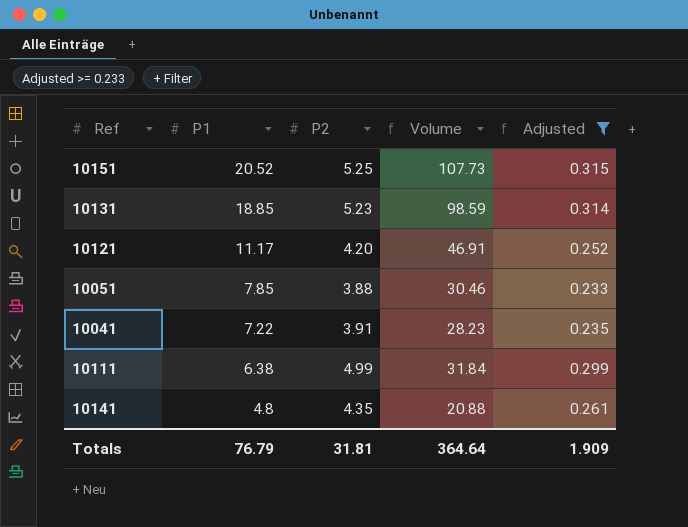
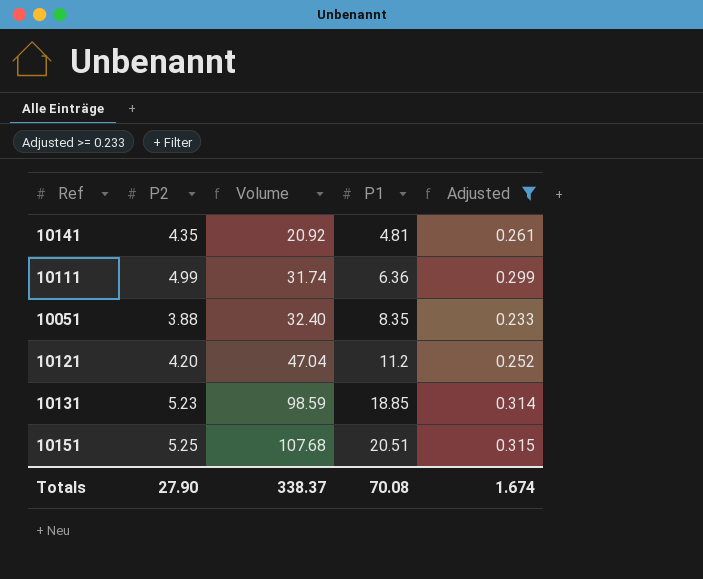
row order: P1 descending -> Volume ascending
column P1 | position: 2 -> 4
row 10041: 7.22 | 3.91 | 28.23 | 0.235 -> none
10141 | Volume: 20.88 -> 20.92
10141 | P1: 4.8 -> 4.81
10111 | Volume: 31.84 -> 31.74
10111 | P1: 6.38 -> 6.36
10051 | Volume: 30.46 -> 32.40
10051 | P1: 7.85 -> 8.35
10121 | Volume: 46.91 -> 47.04
10121 | P1: 11.17 -> 11.2
10151 | Volume: 107.73 -> 107.68
10151 | P1: 20.52 -> 20.51
Totals | P2: 31.81 -> 27.90
Totals | Volume: 364.64 -> 338.37
Totals | P1: 76.79 -> 70.08
Totals | Adjusted: 1.909 -> 1.674

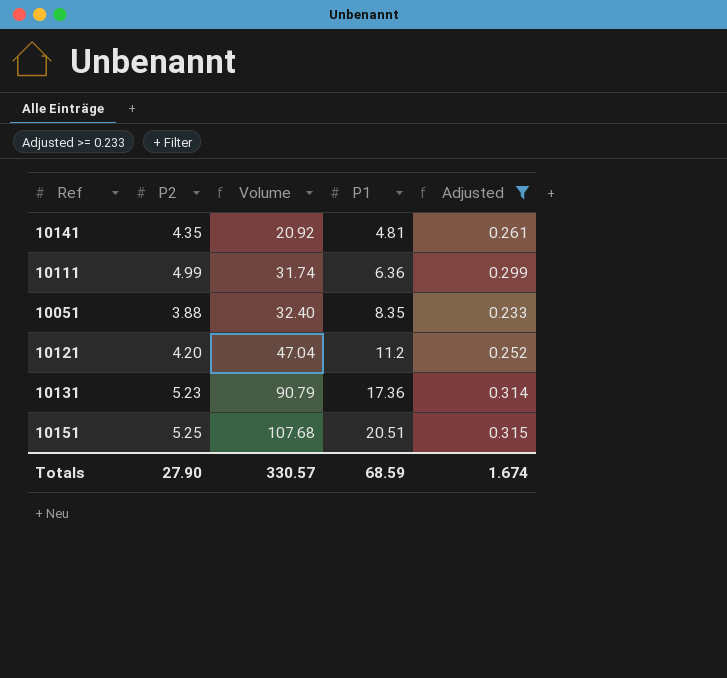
10131 | Volume: 98.59 -> 90.79
10131 | P1: 18.85 -> 17.36
Totals | Volume: 338.37 -> 330.57
Totals | P1: 70.08 -> 68.59

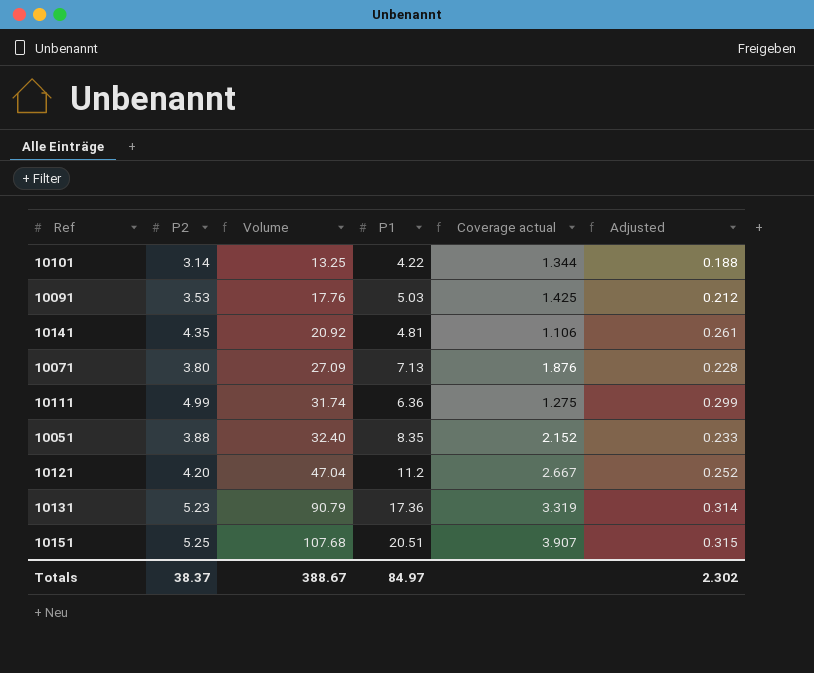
filter: Adjusted >= 0.233 -> none
column Coverage actual | formula: none -> [P1] / [P2]
Totals | P2: 27.90 -> 38.37
Totals | Volume: 330.57 -> 388.67
Totals | P1: 68.59 -> 84.97
Totals | Adjusted: 1.674 -> 2.302

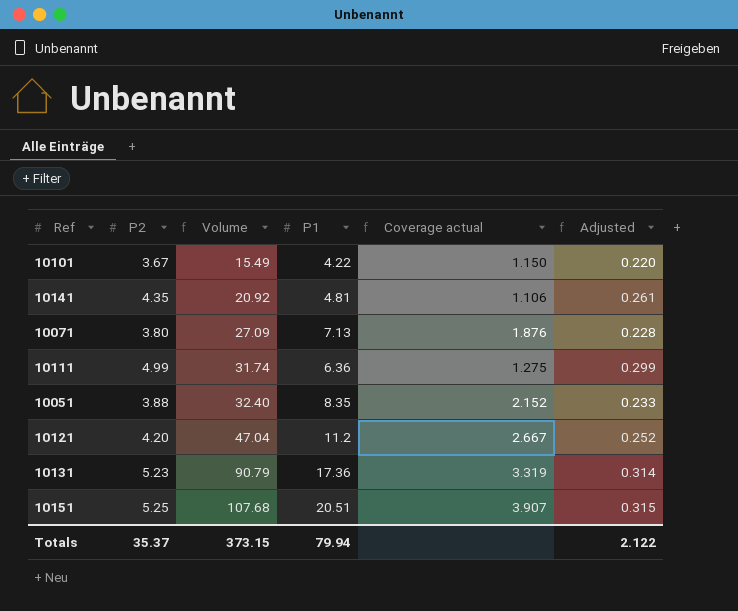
row 10091: 3.53 | 17.76 | 5.03 | 1.425 | 0.212 -> none
10101 | P2: 3.14 -> 3.67
10101 | Volume: 13.25 -> 15.49
10101 | Coverage actual: 1.344 -> 1.150
10101 | Adjusted: 0.188 -> 0.220
Totals | P2: 38.37 -> 35.37
Totals | Volume: 388.67 -> 373.15
Totals | P1: 84.97 -> 79.94
Totals | Adjusted: 2.302 -> 2.122

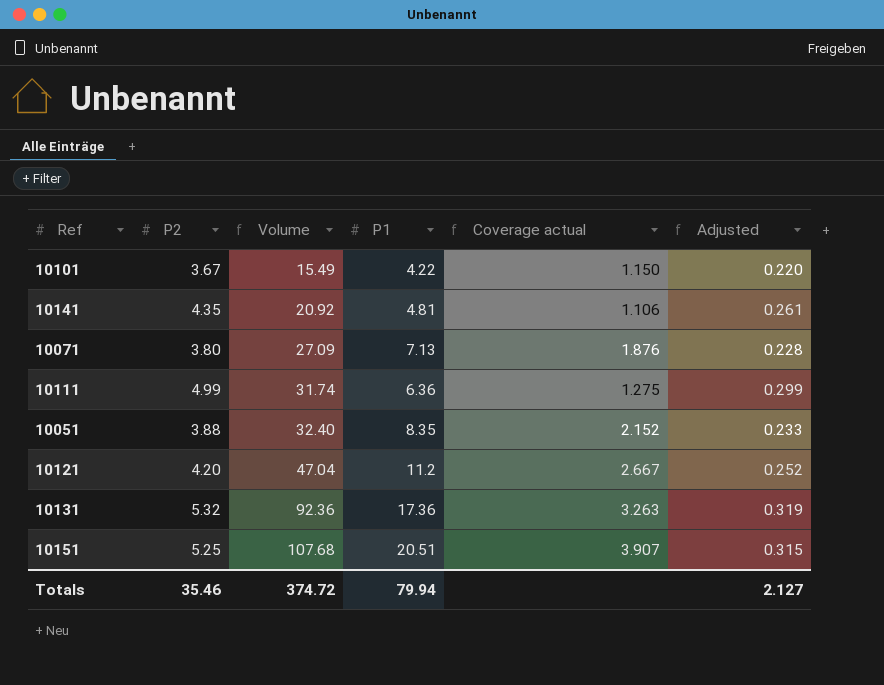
10131 | P2: 5.23 -> 5.32
10131 | Volume: 90.79 -> 92.36
10131 | Coverage actual: 3.319 -> 3.263
10131 | Adjusted: 0.314 -> 0.319
Totals | P2: 35.37 -> 35.46
Totals | Volume: 373.15 -> 374.72
Totals | Adjusted: 2.122 -> 2.127

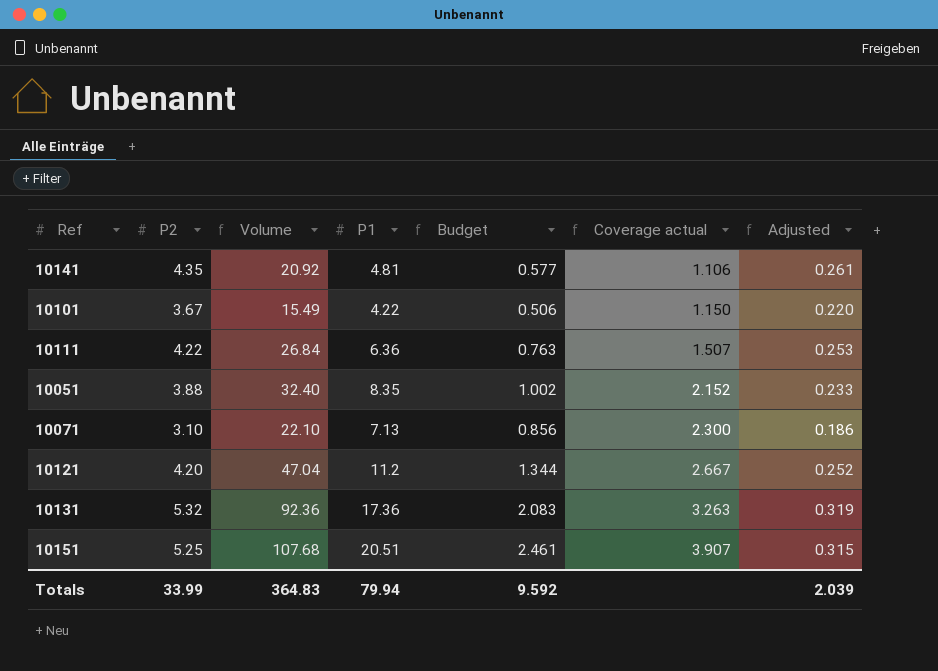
row order: Volume ascending -> Coverage actual ascending
column Budget | formula: none -> [P1] * 0.12
10111 | P2: 4.99 -> 4.22
10111 | Volume: 31.74 -> 26.84
10111 | Coverage actual: 1.275 -> 1.507
10111 | Adjusted: 0.299 -> 0.253
10071 | P2: 3.80 -> 3.10
10071 | Volume: 27.09 -> 22.10
10071 | Coverage actual: 1.876 -> 2.300
10071 | Adjusted: 0.228 -> 0.186
Totals | P2: 35.46 -> 33.99
Totals | Volume: 374.72 -> 364.83
Totals | Adjusted: 2.127 -> 2.039

